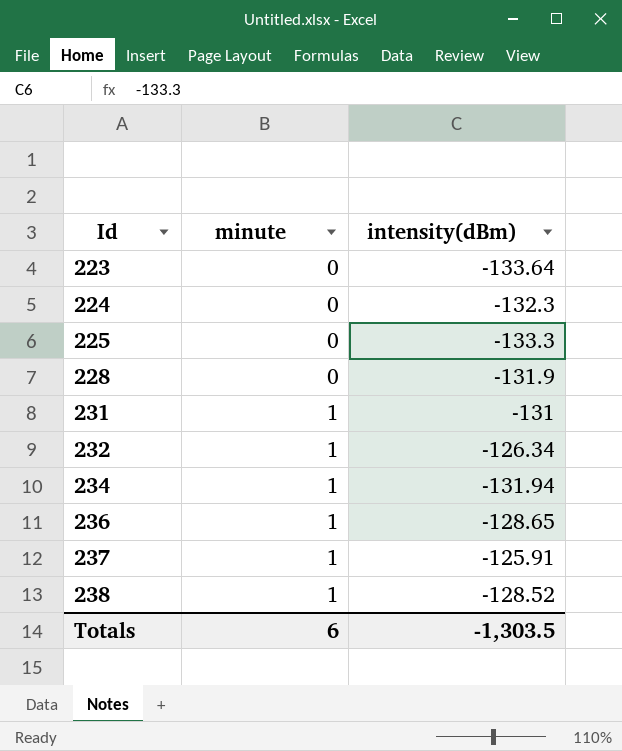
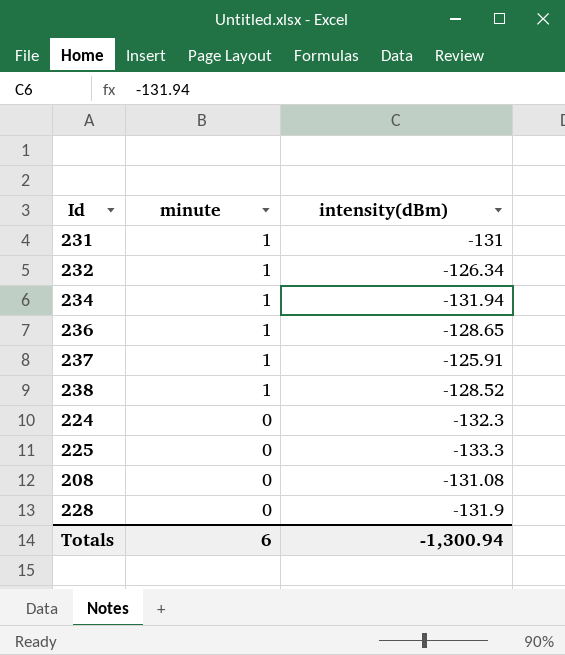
row order: Id ascending -> minute descending
row 223: 0 | -133.64 -> none
row 208: none -> 0 | -131.08
Totals | intensity(dBm): -1,303.5 -> -1,300.94

